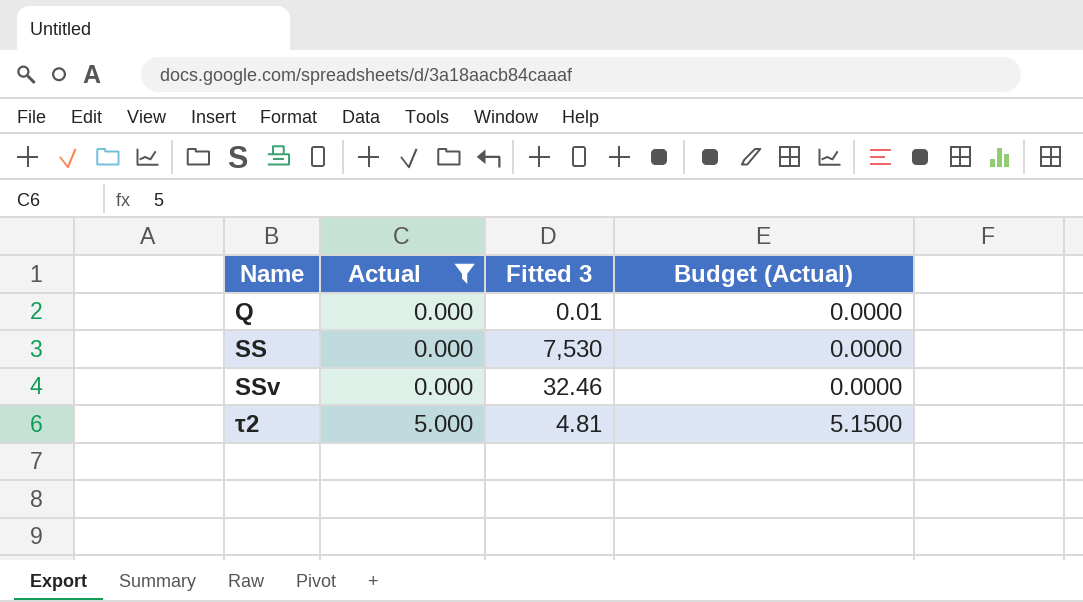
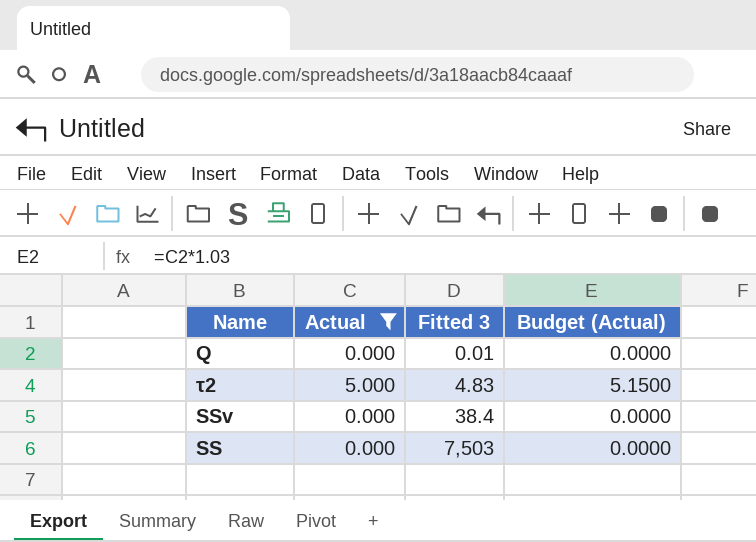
row order: Name ascending -> Fitted 3 ascending
τ2 | Fitted 3: 4.81 -> 4.83
SSv | Fitted 3: 32.46 -> 38.4
SS | Fitted 3: 7,530 -> 7,503

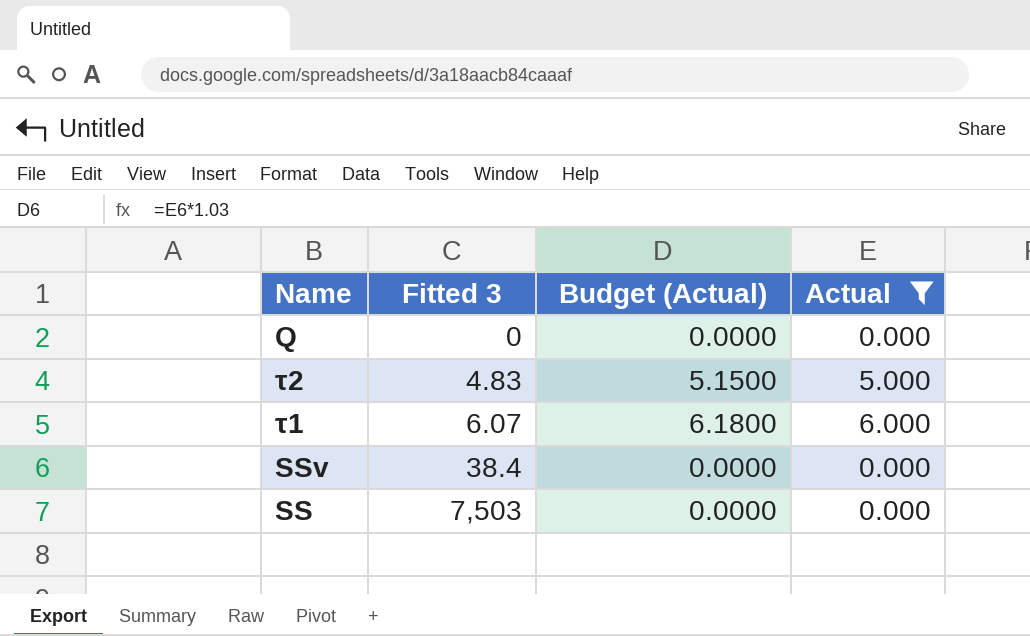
column Actual | position: 2 -> 4
Q | Fitted 3: 0.01 -> 0
row τ1: none -> 6.07 | 6.1800 | 6.000

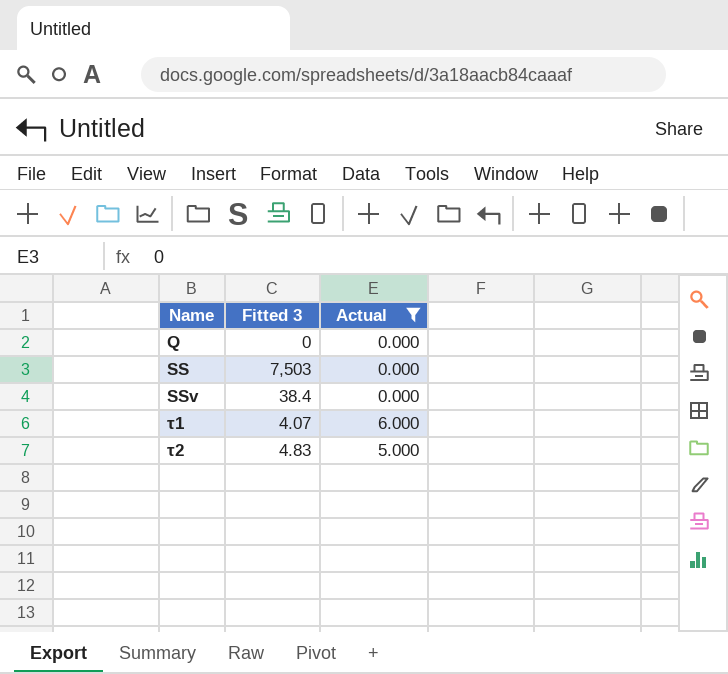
row order: Fitted 3 ascending -> Name ascending
column Budget (Actual) | formula: [Actual] * 1.03 -> none
τ1 | Fitted 3: 6.07 -> 4.07

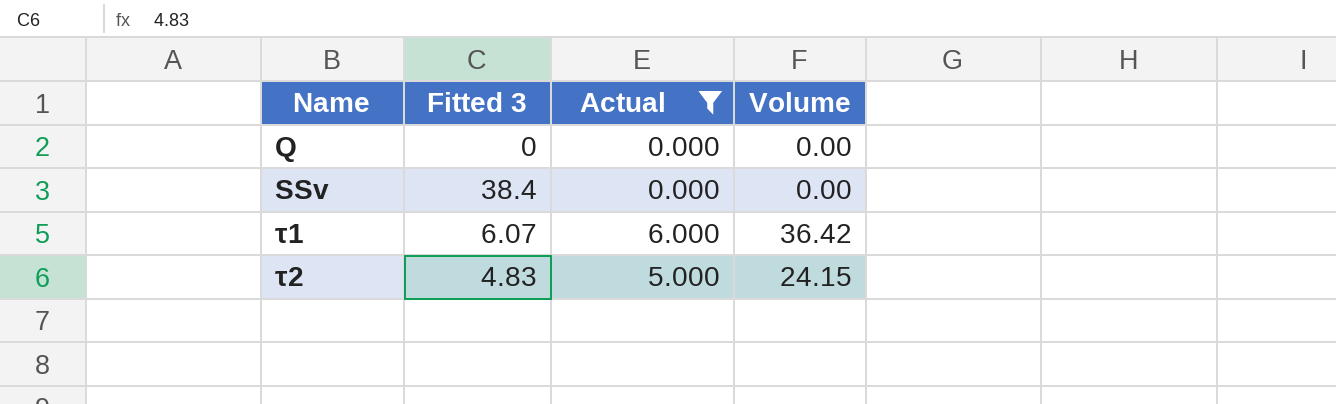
column Volume | formula: none -> [Fitted 3] * [Actual]
row SS: 7,503 | 0.000 -> none
τ1 | Fitted 3: 4.07 -> 6.07

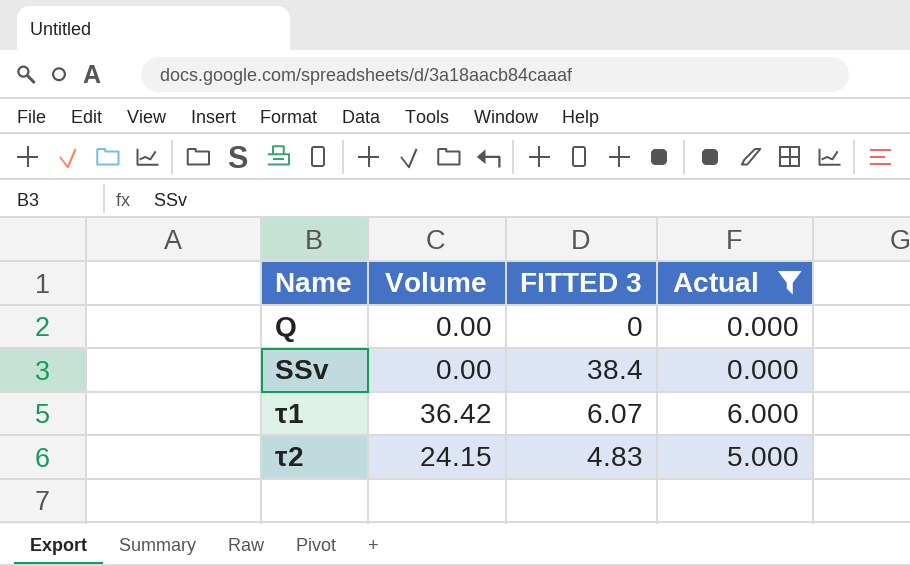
column Volume | position: 4 -> 2
column name: Fitted 3 -> FITTED 3

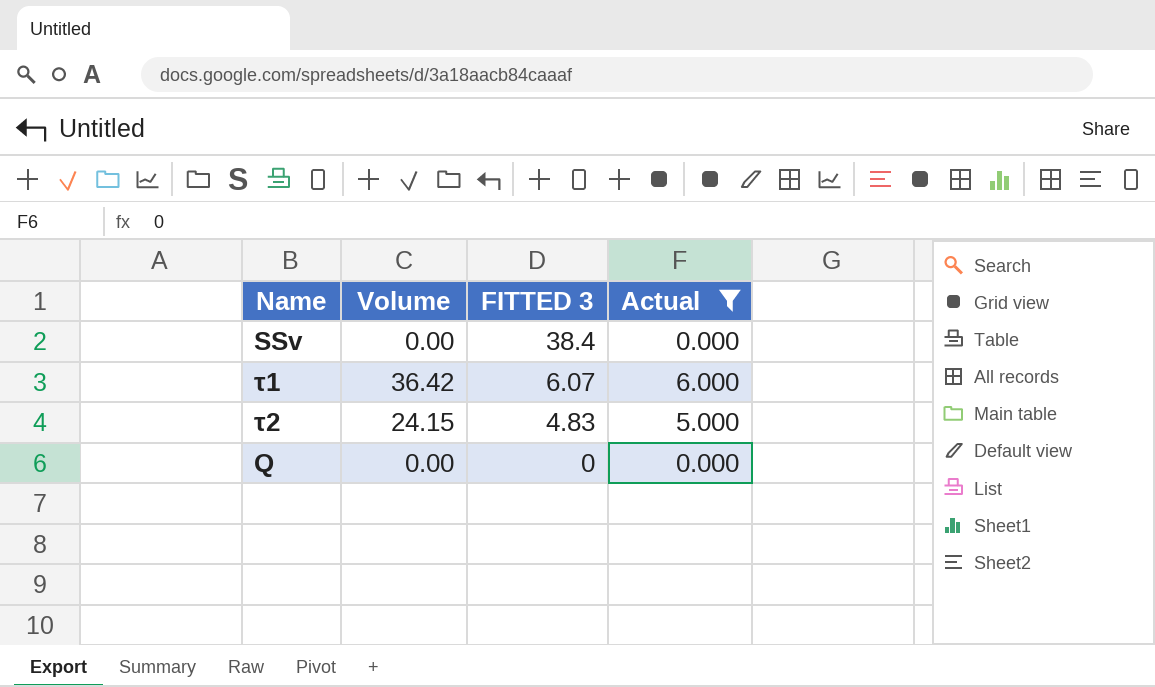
row order: Name ascending -> FITTED 3 descending

